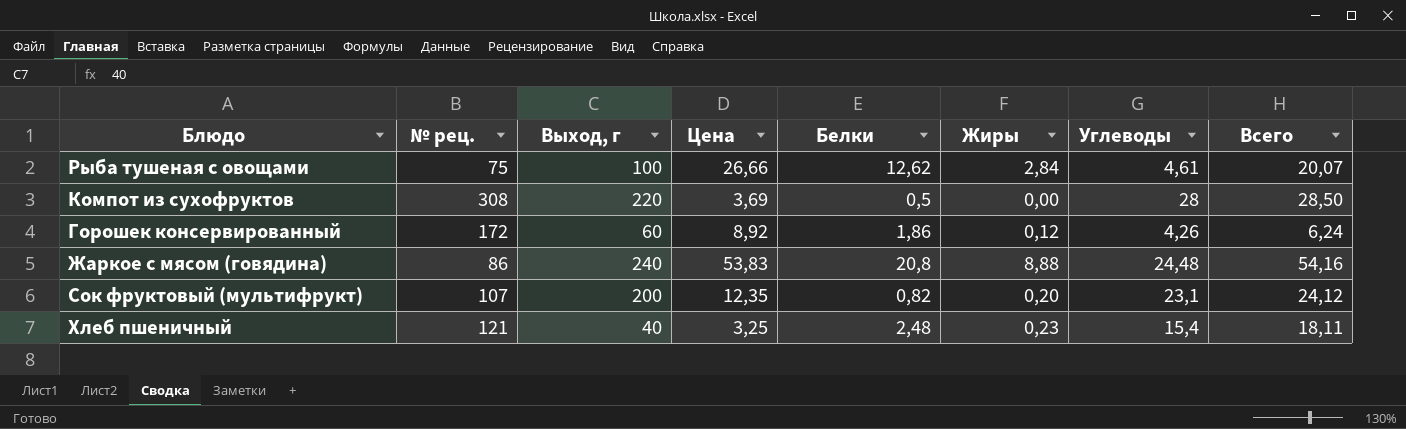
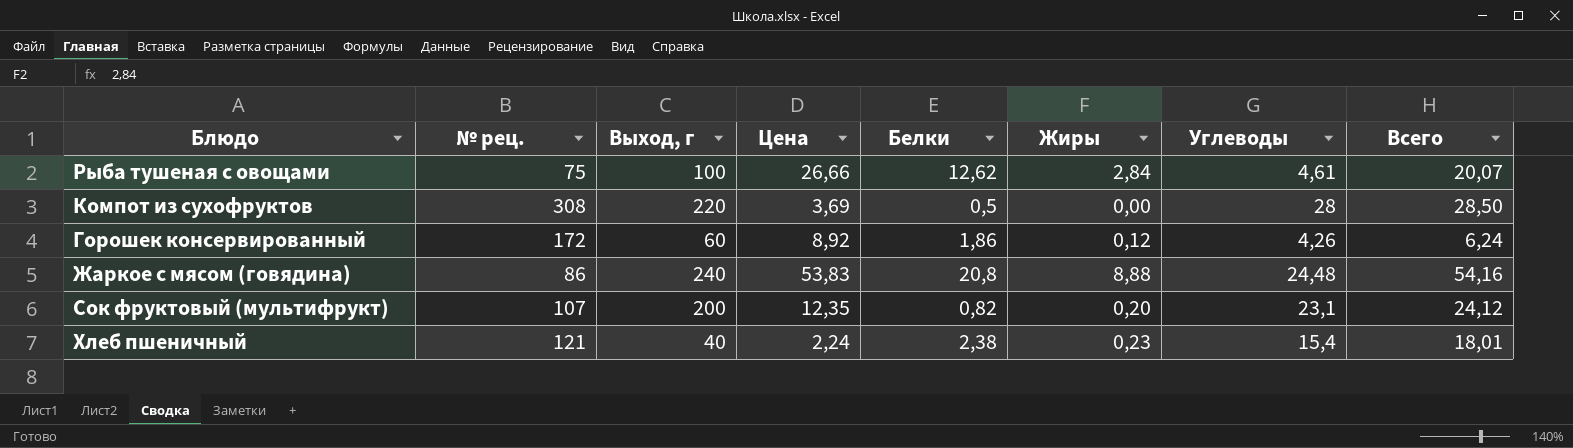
Хлеб пшеничный | Цена: 3,25 -> 2,24
Хлеб пшеничный | Белки: 2,48 -> 2,38
Хлеб пшеничный | Всего: 18,11 -> 18,01

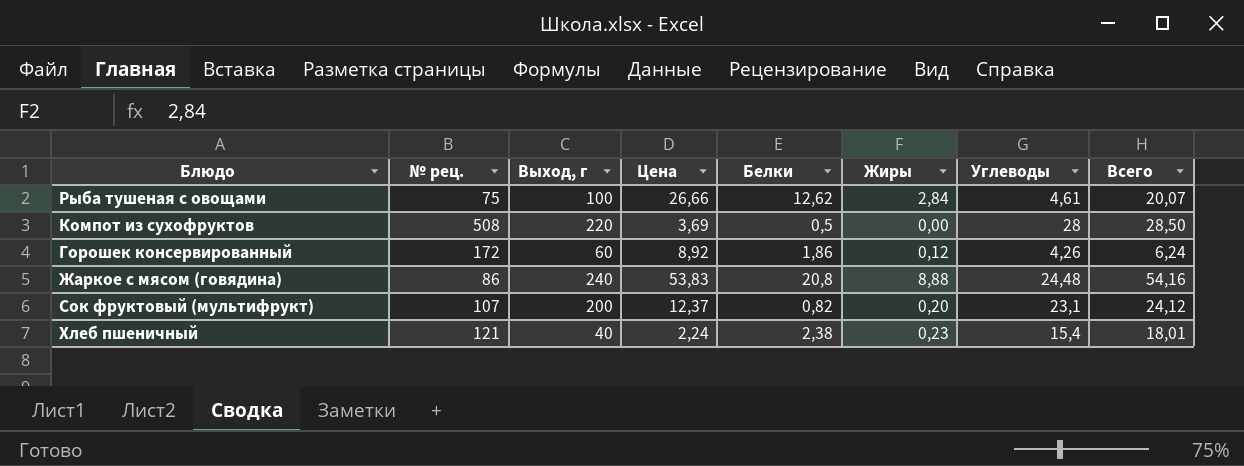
Компот из сухофруктов | № рец.: 308 -> 508
Сок фруктовый (мультифрукт) | Цена: 12,35 -> 12,37

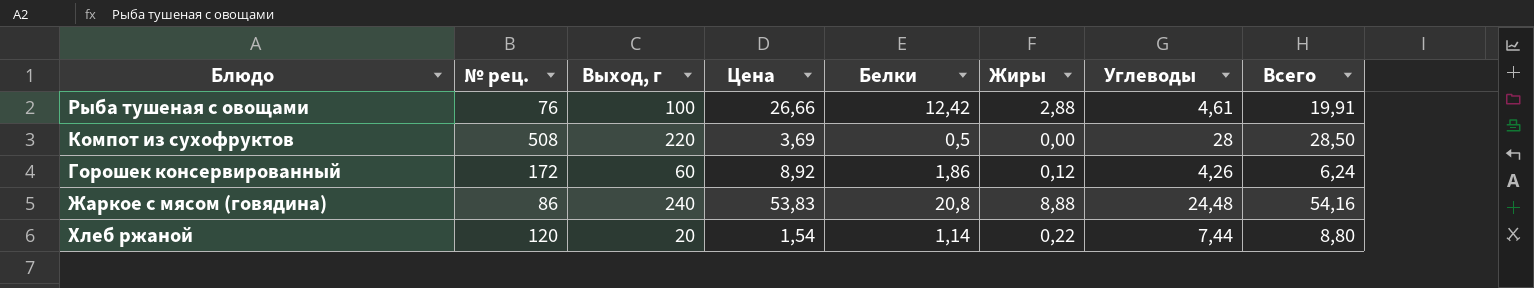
row Сок фруктовый (мультифрукт): 107 | 200 | 12,37 | 0,82 | 0,20 | 23,1 | 24,12 -> none
row Хлеб пшеничный: 121 | 40 | 2,24 | 2,38 | 0,23 | 15,4 | 18,01 -> none
Рыба тушеная с овощами | № рец.: 75 -> 76
Рыба тушеная с овощами | Белки: 12,62 -> 12,42
Рыба тушеная с овощами | Жиры: 2,84 -> 2,88
Рыба тушеная с овощами | Всего: 20,07 -> 19,91
row Хлеб ржаной: none -> 120 | 20 | 1,54 | 1,14 | 0,22 | 7,44 | 8,80

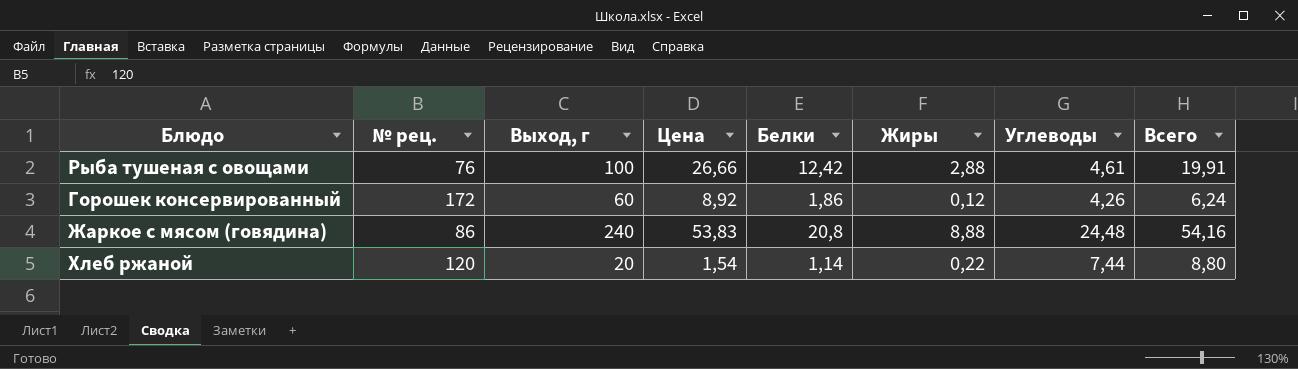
row Компот из сухофруктов: 508 | 220 | 3,69 | 0,5 | 0,00 | 28 | 28,50 -> none

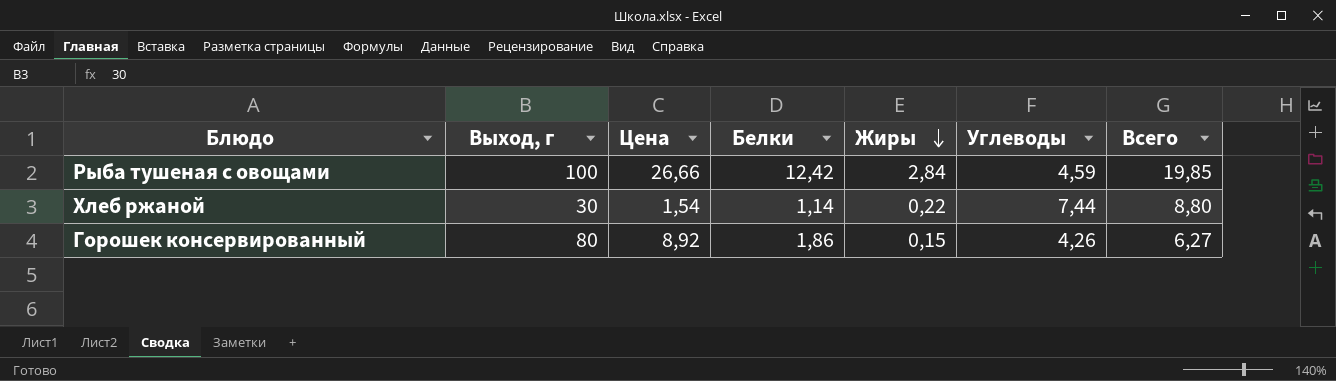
row order: none -> Жиры descending
column № рец. | position: 2 -> none
row Жаркое с мясом (говядина): 86 | 240 | 53,83 | 20,8 | 8,88 | 24,48 | 54,16 -> none
Рыба тушеная с овощами | Жиры: 2,88 -> 2,84
Рыба тушеная с овощами | Углеводы: 4,61 -> 4,59
Рыба тушеная с овощами | Всего: 19,91 -> 19,85
Хлеб ржаной | Выход, г: 20 -> 30
Горошек консервированный | Выход, г: 60 -> 80
Горошек консервированный | Жиры: 0,12 -> 0,15
Горошек консервированный | Всего: 6,24 -> 6,27

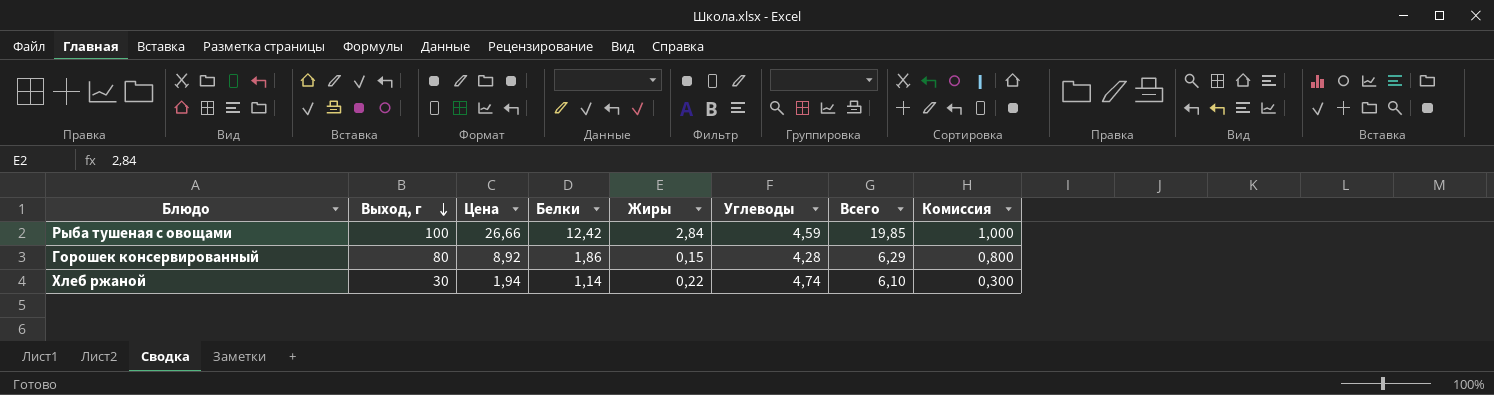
row order: Жиры descending -> Выход, г descending
column Комиссия | formula: none -> [Выход, г] * 0,01
Горошек консервированный | Углеводы: 4,26 -> 4,28
Горошек консервированный | Всего: 6,27 -> 6,29
Хлеб ржаной | Цена: 1,54 -> 1,94
Хлеб ржаной | Углеводы: 7,44 -> 4,74
Хлеб ржаной | Всего: 8,80 -> 6,10

